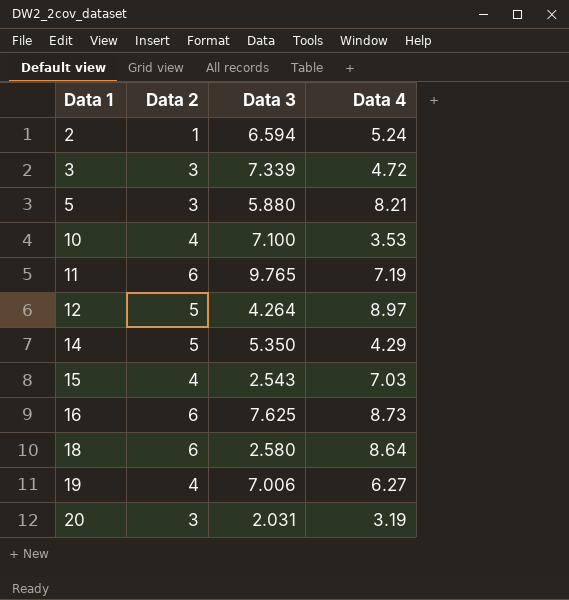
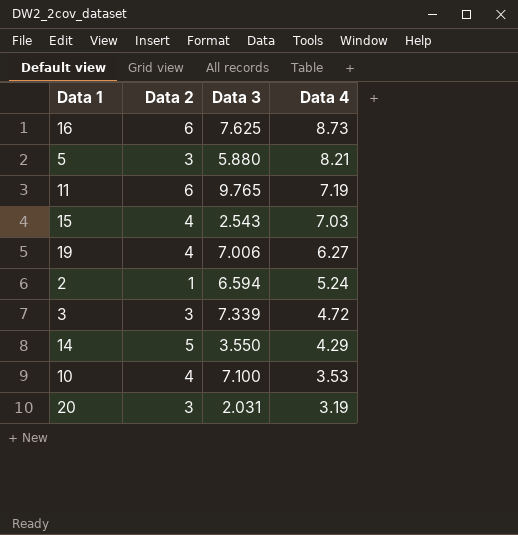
row order: Data 1 ascending -> Data 4 descending
row 12: 5 | 4.264 | 8.97 -> none
row 18: 6 | 2.580 | 8.64 -> none
14 | Data 3: 5.350 -> 3.550

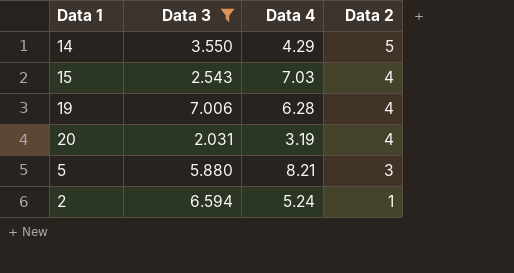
filter: none -> Data 3 <= 7.006
row order: Data 4 descending -> Data 2 descending
column Data 2 | position: 2 -> 4
19 | Data 4: 6.27 -> 6.28
20 | Data 2: 3 -> 4

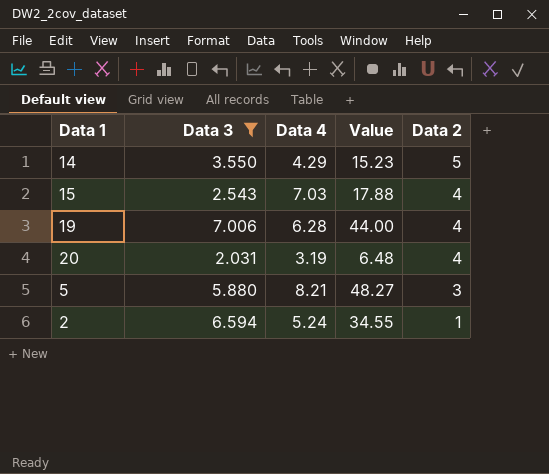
column Value | formula: none -> [Data 3] * [Data 4]

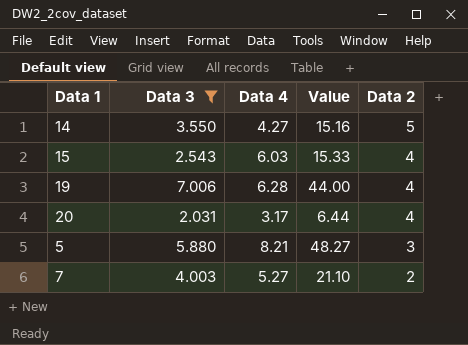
row 2: 6.594 | 5.24 | 34.55 | 1 -> none
14 | Data 4: 4.29 -> 4.27
14 | Value: 15.23 -> 15.16
15 | Data 4: 7.03 -> 6.03
15 | Value: 17.88 -> 15.33
20 | Data 4: 3.19 -> 3.17
20 | Value: 6.48 -> 6.44
row 7: none -> 4.003 | 5.27 | 21.10 | 2

